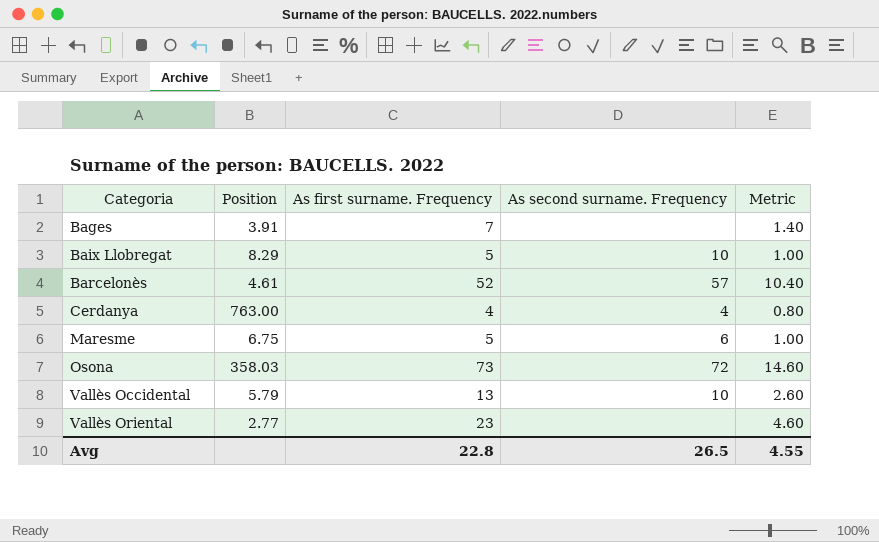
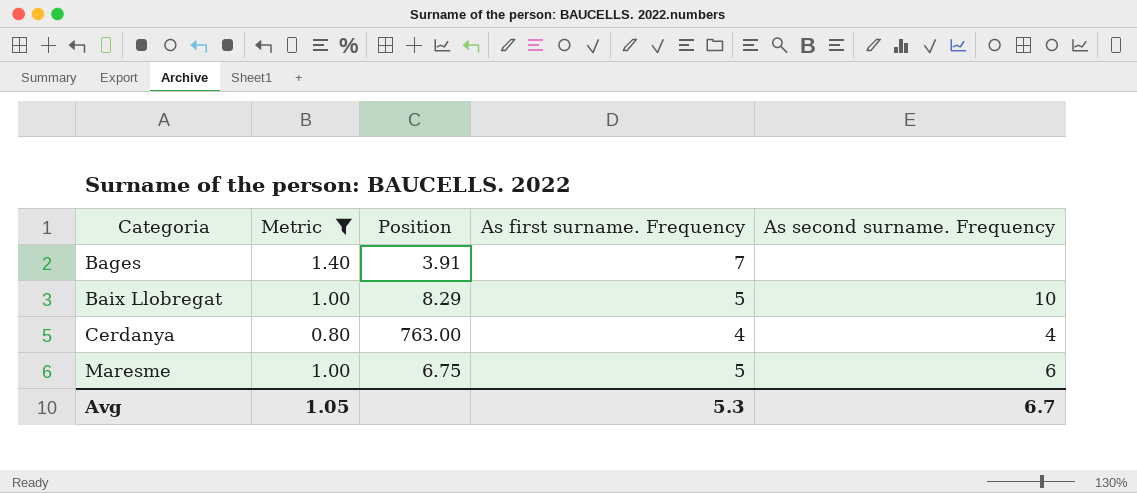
filter: none -> Metric <= 1.40
column Metric | position: 5 -> 2
Avg | Metric: 4.55 -> 1.05
Avg | As first surname. Frequency: 22.8 -> 5.3
Avg | As second surname. Frequency: 26.5 -> 6.7

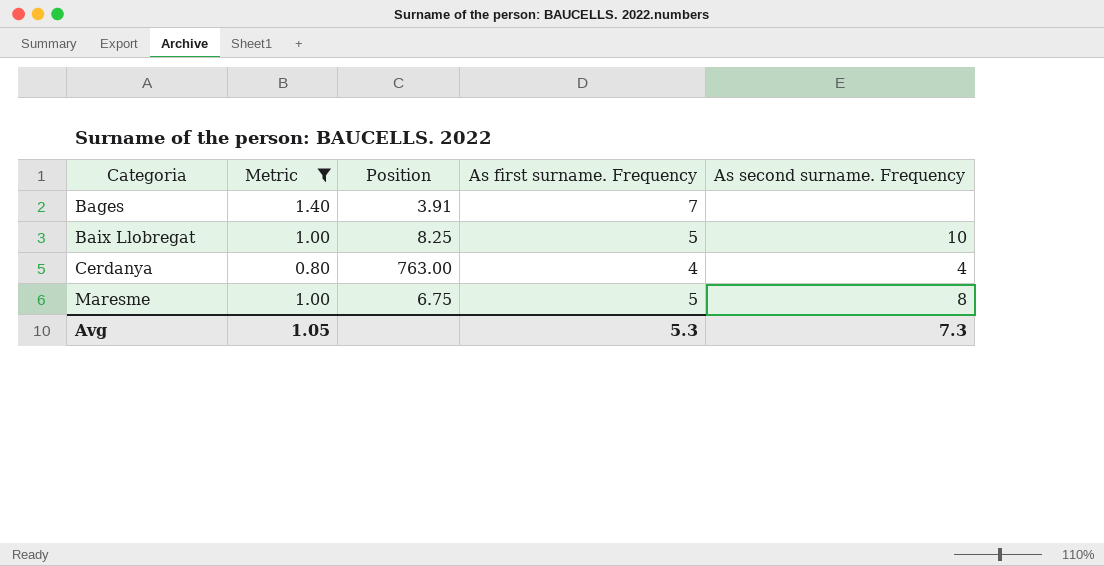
Baix Llobregat | Position: 8.29 -> 8.25
Maresme | As second surname. Frequency: 6 -> 8
Avg | As second surname. Frequency: 6.7 -> 7.3

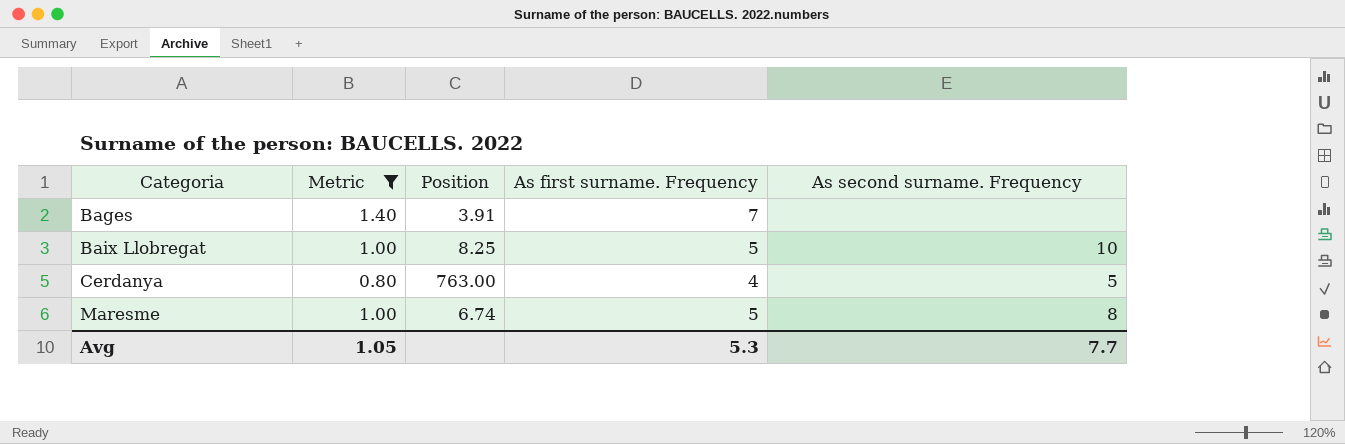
Cerdanya | As second surname. Frequency: 4 -> 5
Maresme | Position: 6.75 -> 6.74
Avg | As second surname. Frequency: 7.3 -> 7.7

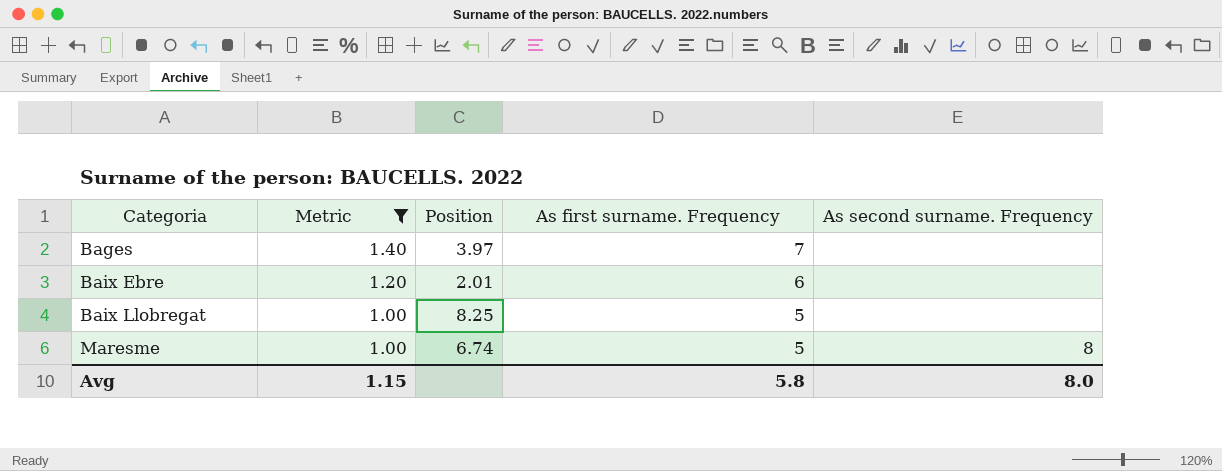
row Cerdanya: 0.80 | 763.00 | 4 | 5 -> none
Bages | Position: 3.91 -> 3.97
row Baix Ebre: none -> 1.20 | 2.01 | 6 | none
Baix Llobregat | As second surname. Frequency: 10 -> none
Avg | Metric: 1.05 -> 1.15
Avg | As first surname. Frequency: 5.3 -> 5.8
Avg | As second surname. Frequency: 7.7 -> 8.0

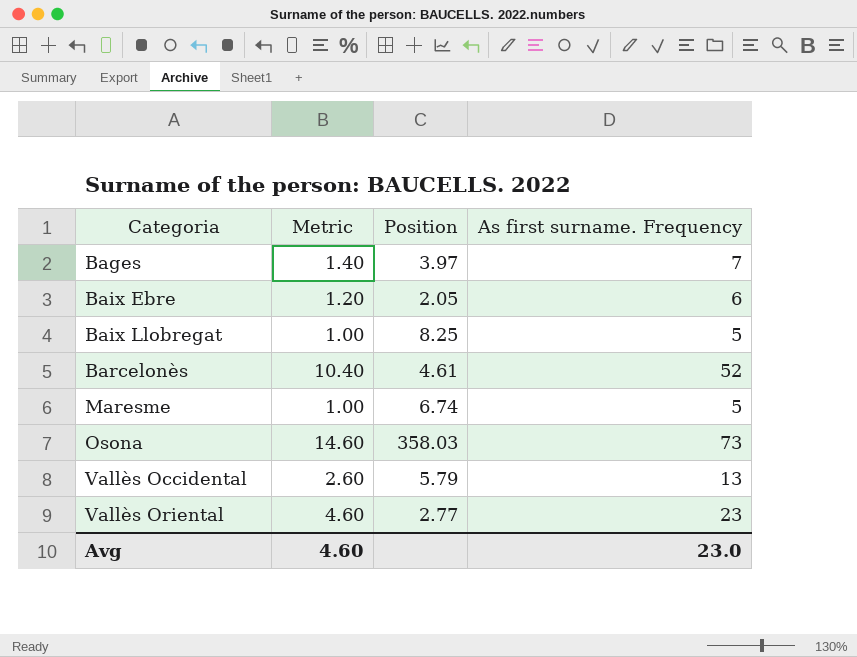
filter: Metric <= 1.40 -> none
column As second surname. Frequency | position: 5 -> none
Baix Ebre | Position: 2.01 -> 2.05
Avg | Metric: 1.15 -> 4.60
Avg | As first surname. Frequency: 5.8 -> 23.0

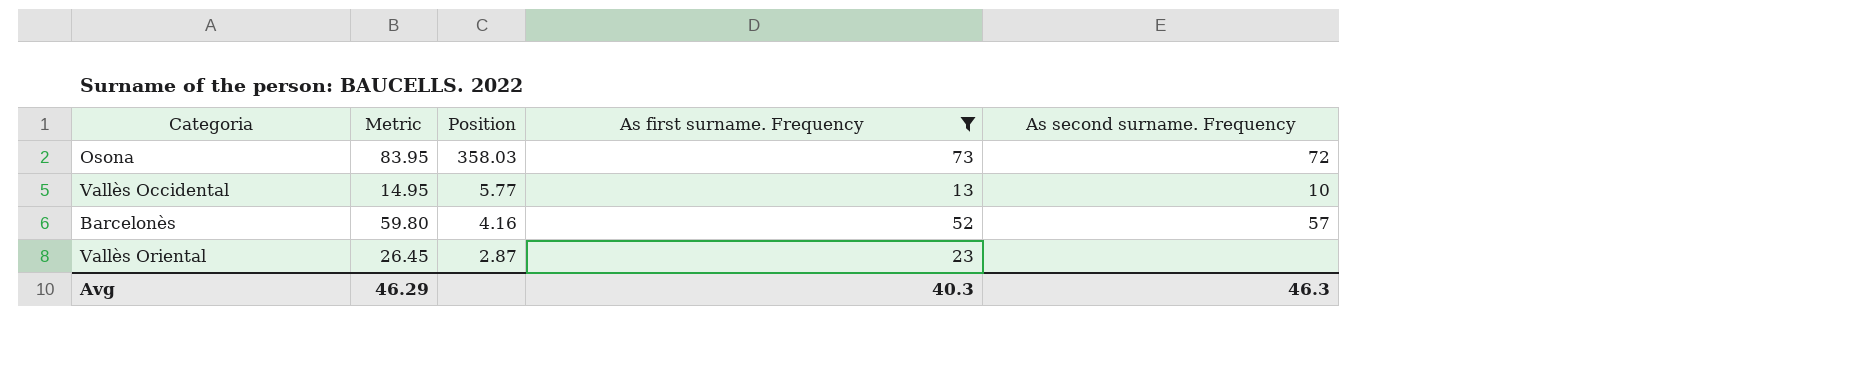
filter: none -> As first surname. Frequency >= 13
row order: Categoria ascending -> Position descending
column Metric | formula: [As first surname. Frequency] * 0.2 -> [As first surname. Frequency] * 1.15
column As second surname. Frequency | position: none -> 5
Vallès Occidental | Position: 5.79 -> 5.77
Barcelonès | Position: 4.61 -> 4.16
Vallès Oriental | Position: 2.77 -> 2.87
Avg | Metric: 4.60 -> 46.29
Avg | As first surname. Frequency: 23.0 -> 40.3

